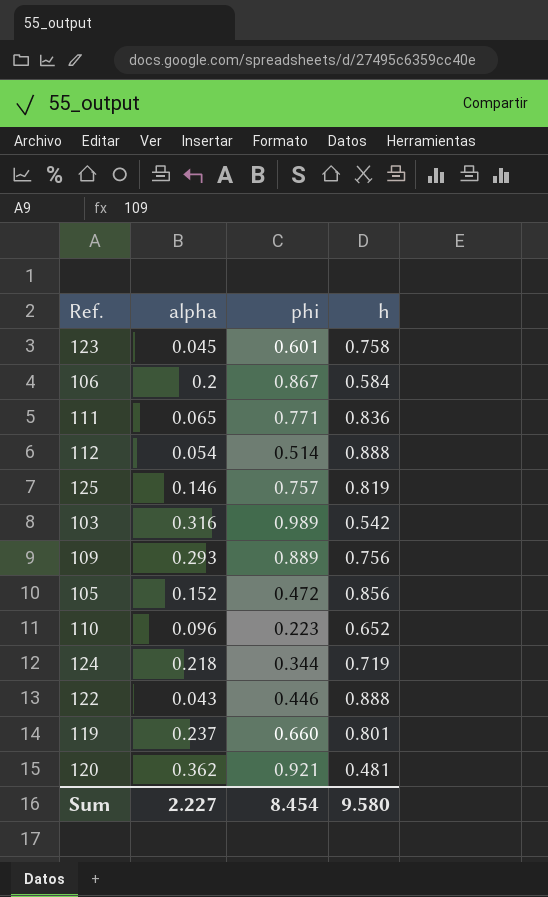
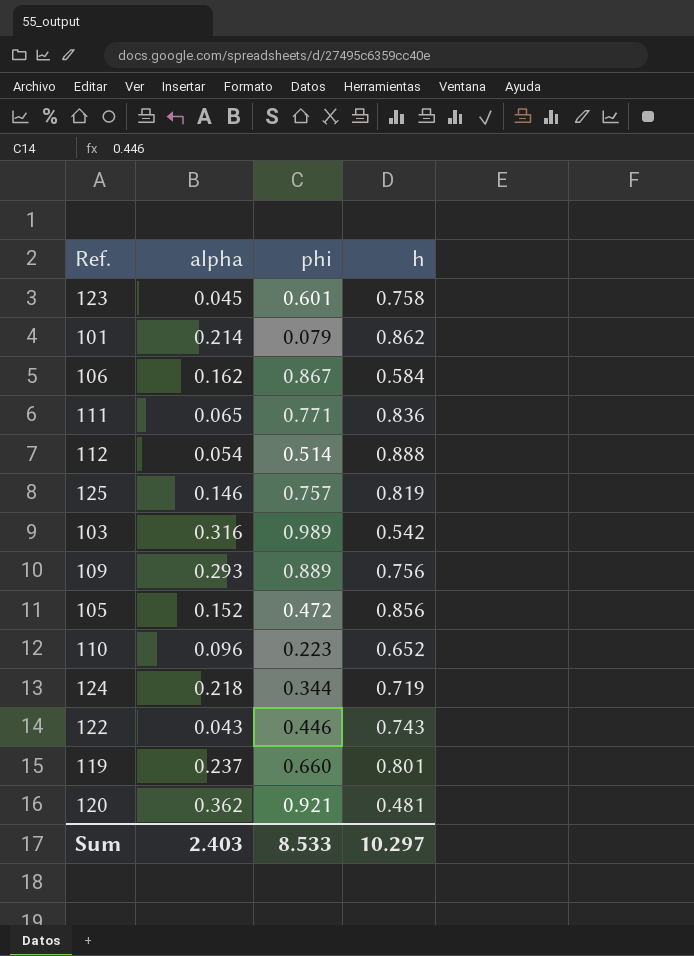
row 101: none -> 0.214 | 0.079 | 0.862
106 | alpha: 0.2 -> 0.162
122 | h: 0.888 -> 0.743
Sum | alpha: 2.227 -> 2.403
Sum | phi: 8.454 -> 8.533
Sum | h: 9.580 -> 10.297

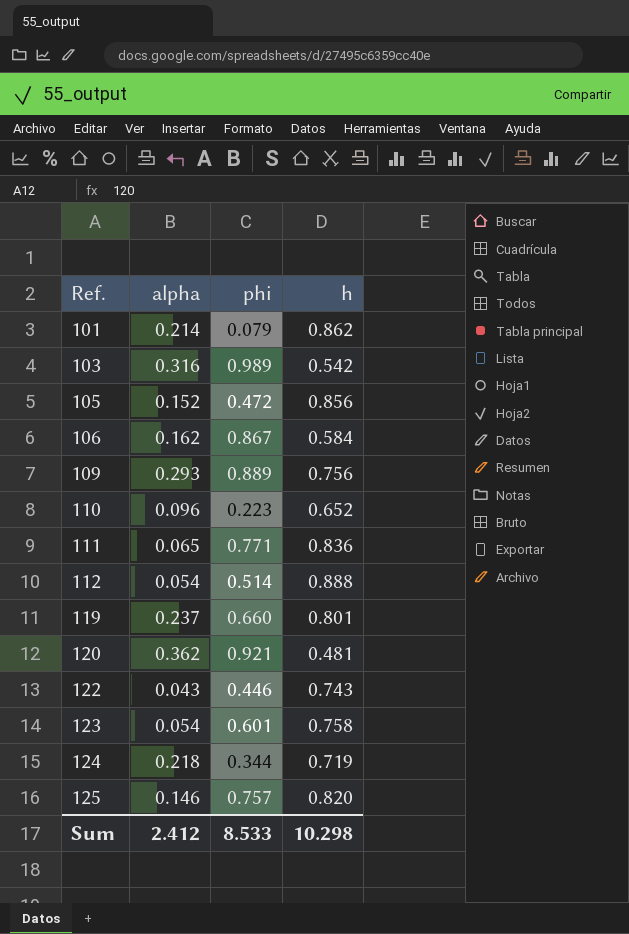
row order: none -> Ref. ascending
123 | alpha: 0.045 -> 0.054
125 | h: 0.819 -> 0.820
Sum | alpha: 2.403 -> 2.412
Sum | h: 10.297 -> 10.298

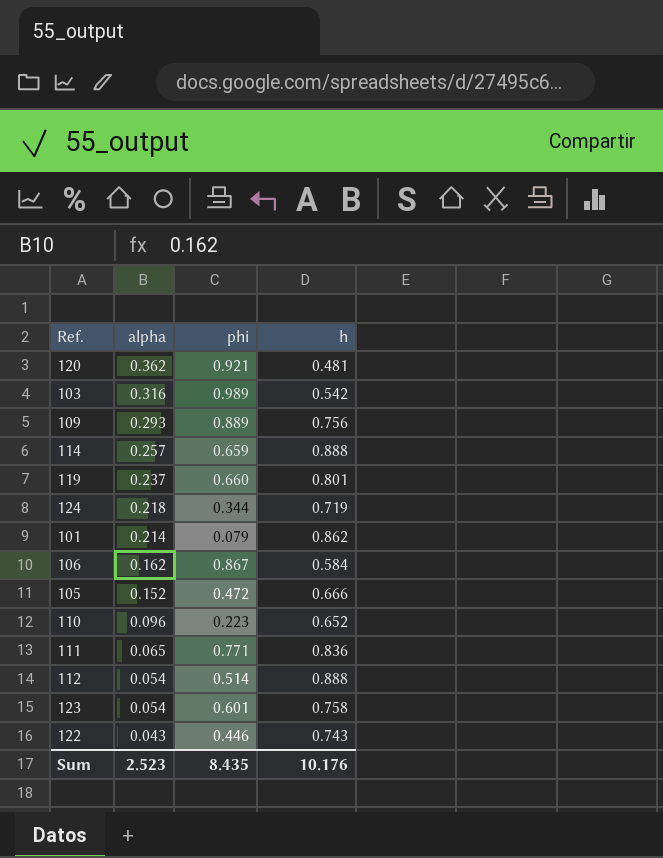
row order: Ref. ascending -> alpha descending
row 125: 0.146 | 0.757 | 0.820 -> none
row 114: none -> 0.257 | 0.659 | 0.888
105 | h: 0.856 -> 0.666
Sum | alpha: 2.412 -> 2.523
Sum | phi: 8.533 -> 8.435
Sum | h: 10.298 -> 10.176

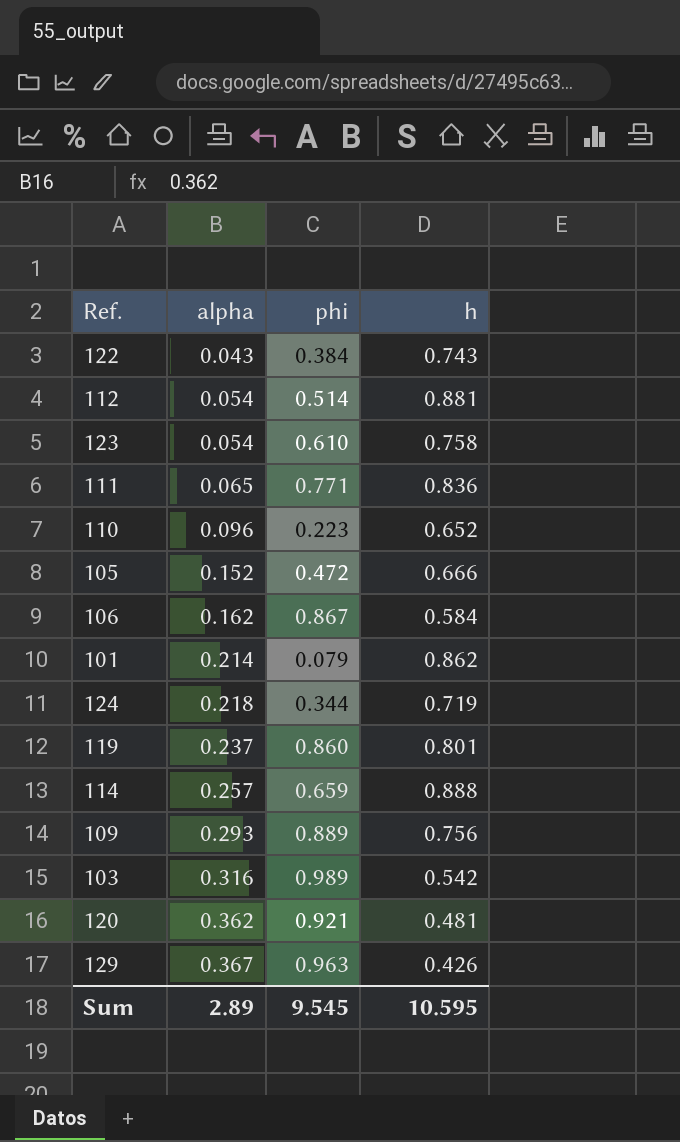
row order: alpha descending -> alpha ascending
122 | phi: 0.446 -> 0.384
112 | h: 0.888 -> 0.881
123 | phi: 0.601 -> 0.610
119 | phi: 0.660 -> 0.860
row 129: none -> 0.367 | 0.963 | 0.426
Sum | alpha: 2.523 -> 2.89
Sum | phi: 8.435 -> 9.545
Sum | h: 10.176 -> 10.595

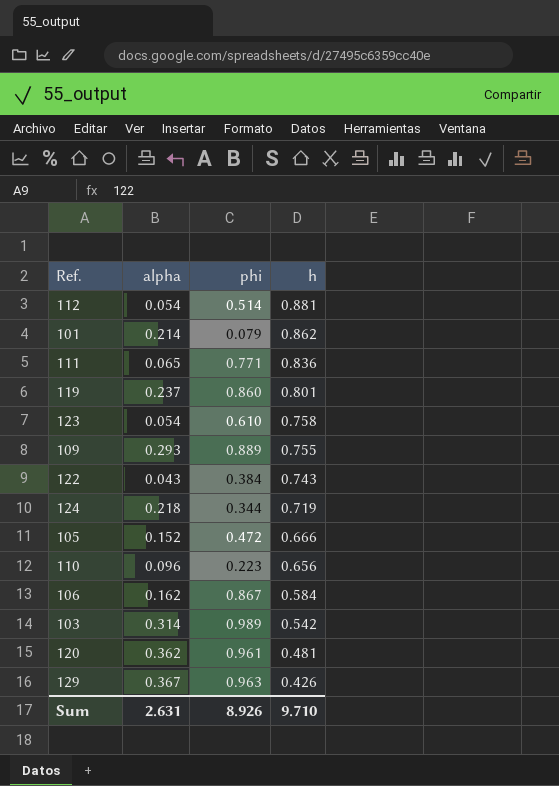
row order: alpha ascending -> h descending
row 114: 0.257 | 0.659 | 0.888 -> none
109 | h: 0.756 -> 0.755
110 | h: 0.652 -> 0.656
103 | alpha: 0.316 -> 0.314
120 | phi: 0.921 -> 0.961
Sum | alpha: 2.89 -> 2.631
Sum | phi: 9.545 -> 8.926
Sum | h: 10.595 -> 9.710

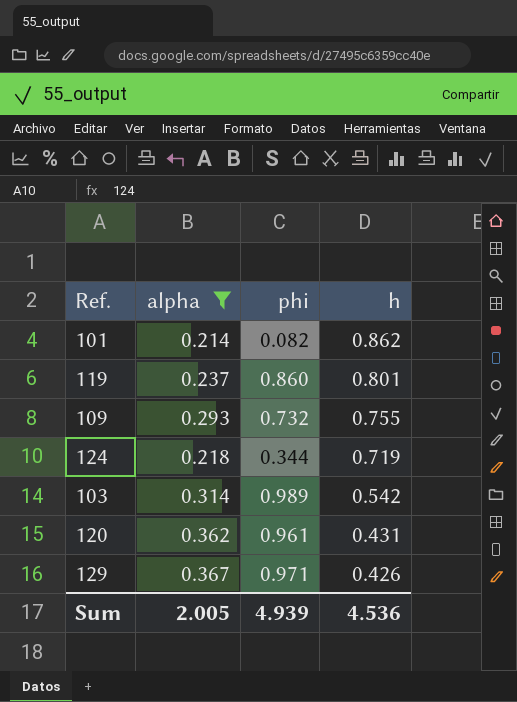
filter: none -> alpha >= 0.214
101 | phi: 0.079 -> 0.082
109 | phi: 0.889 -> 0.732
120 | h: 0.481 -> 0.431
129 | phi: 0.963 -> 0.971
Sum | alpha: 2.631 -> 2.005
Sum | phi: 8.926 -> 4.939
Sum | h: 9.710 -> 4.536

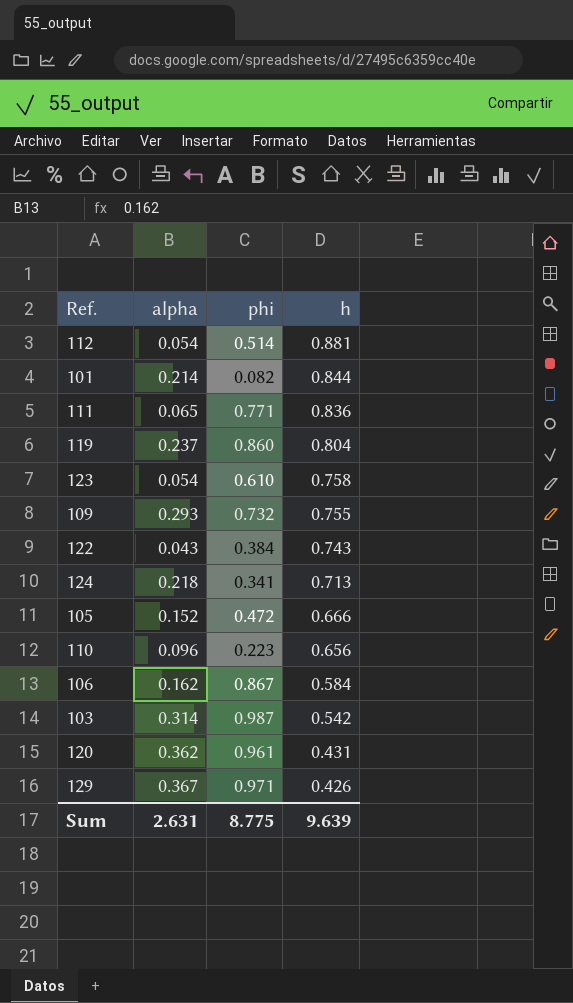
filter: alpha >= 0.214 -> none
101 | h: 0.862 -> 0.844
119 | h: 0.801 -> 0.804
124 | phi: 0.344 -> 0.341
124 | h: 0.719 -> 0.713
103 | phi: 0.989 -> 0.987
Sum | alpha: 2.005 -> 2.631
Sum | phi: 4.939 -> 8.775
Sum | h: 4.536 -> 9.639

